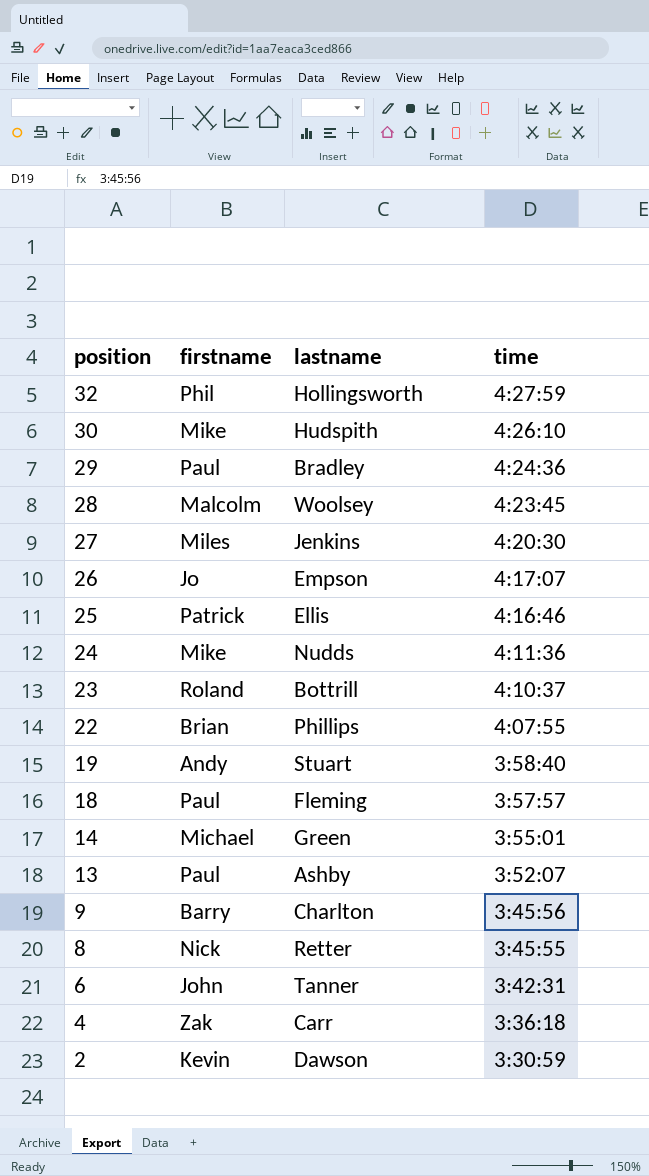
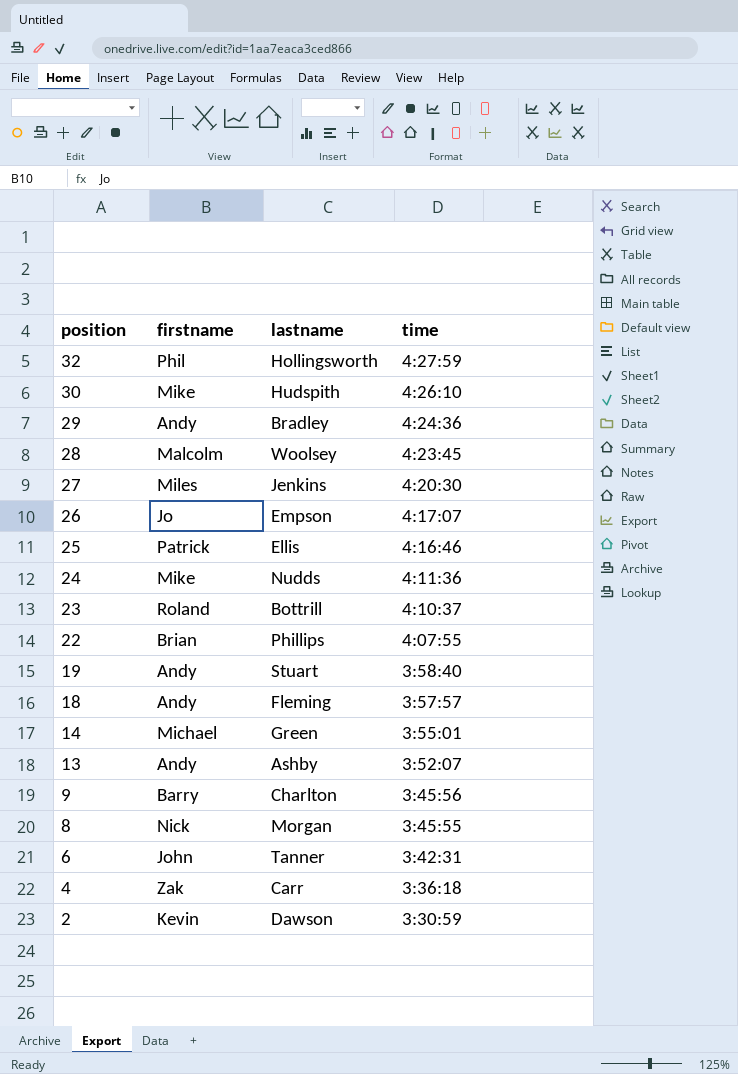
29 | firstname: Paul -> Andy
18 | firstname: Paul -> Andy
13 | firstname: Paul -> Andy
8 | lastname: Retter -> Morgan

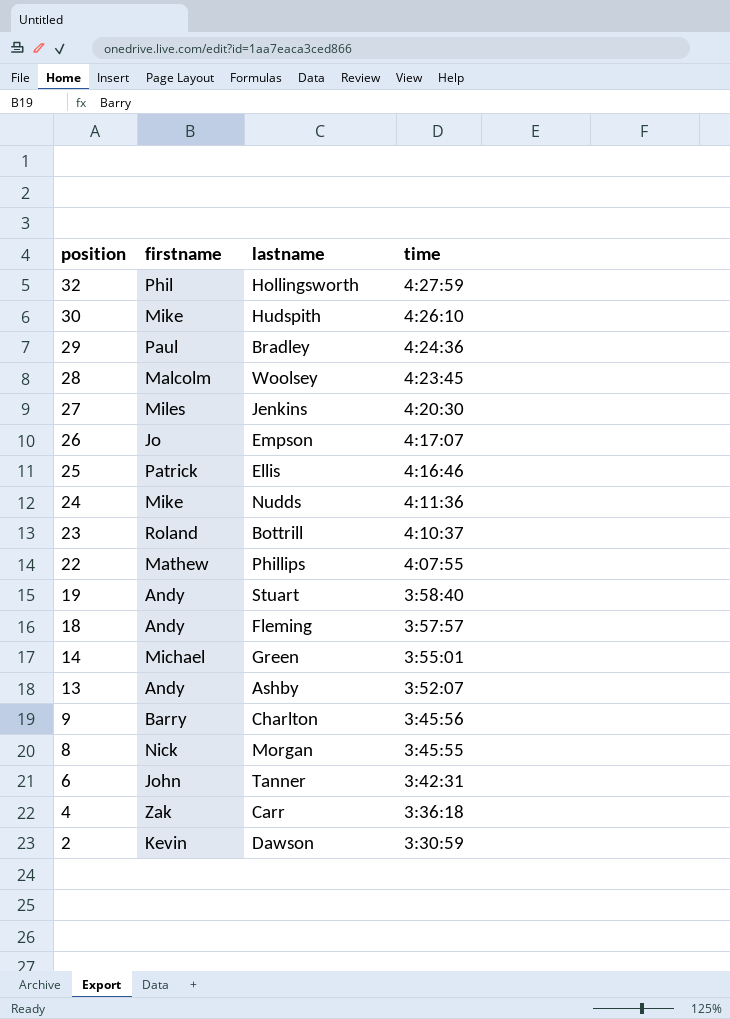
29 | firstname: Andy -> Paul
22 | firstname: Brian -> Mathew

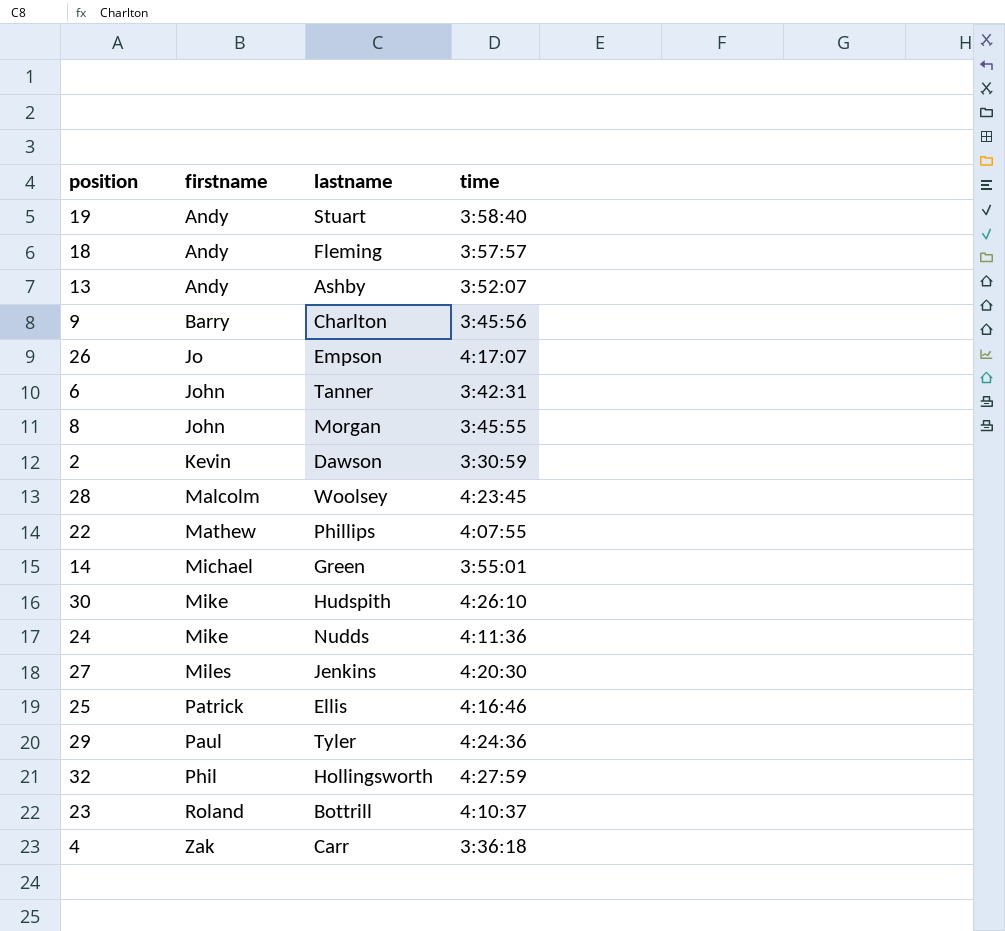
row order: position descending -> firstname ascending
8 | firstname: Nick -> John
29 | lastname: Bradley -> Tyler

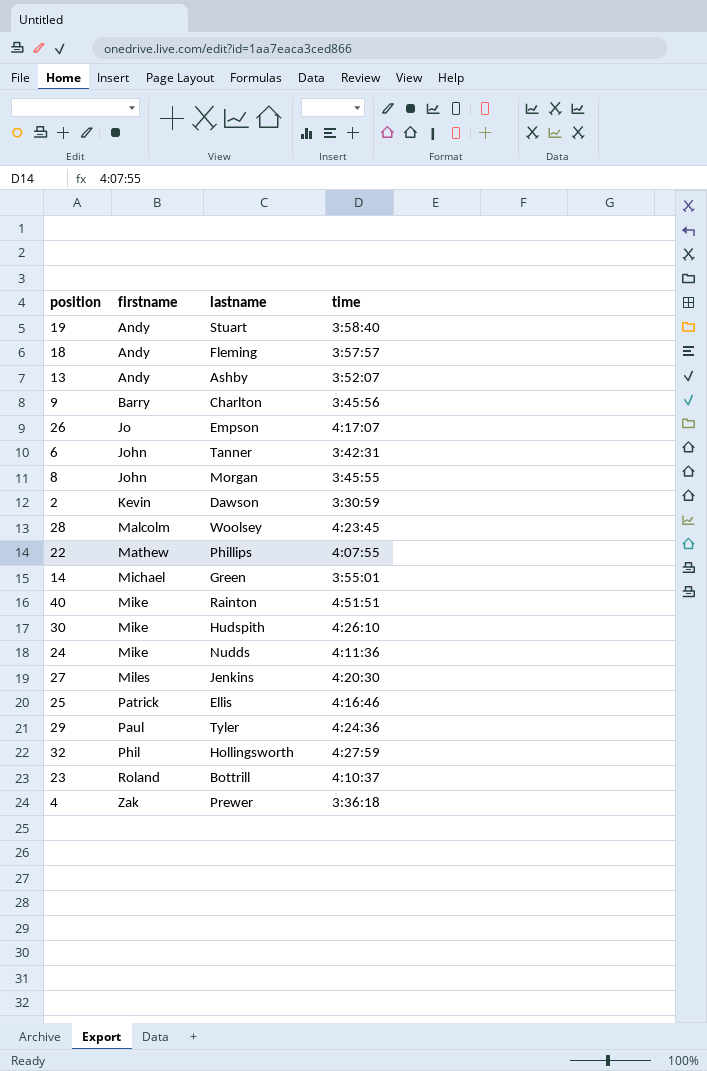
row 40: none -> Mike | Rainton | 4:51:51
4 | lastname: Carr -> Prewer

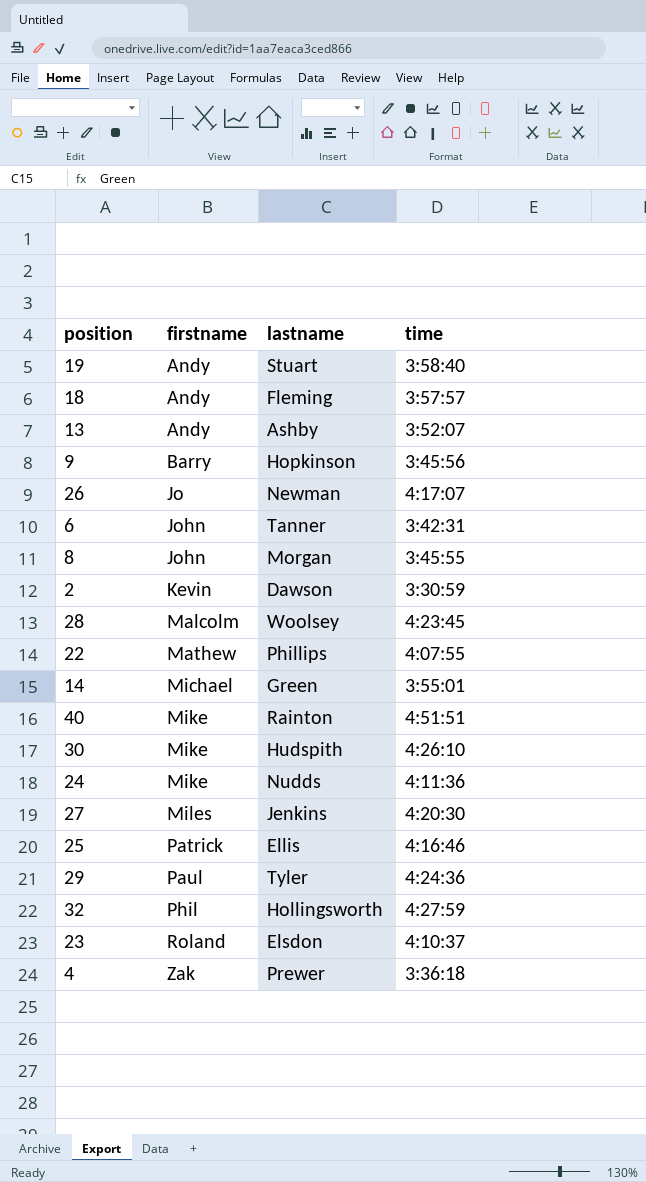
9 | lastname: Charlton -> Hopkinson
26 | lastname: Empson -> Newman
23 | lastname: Bottrill -> Elsdon

